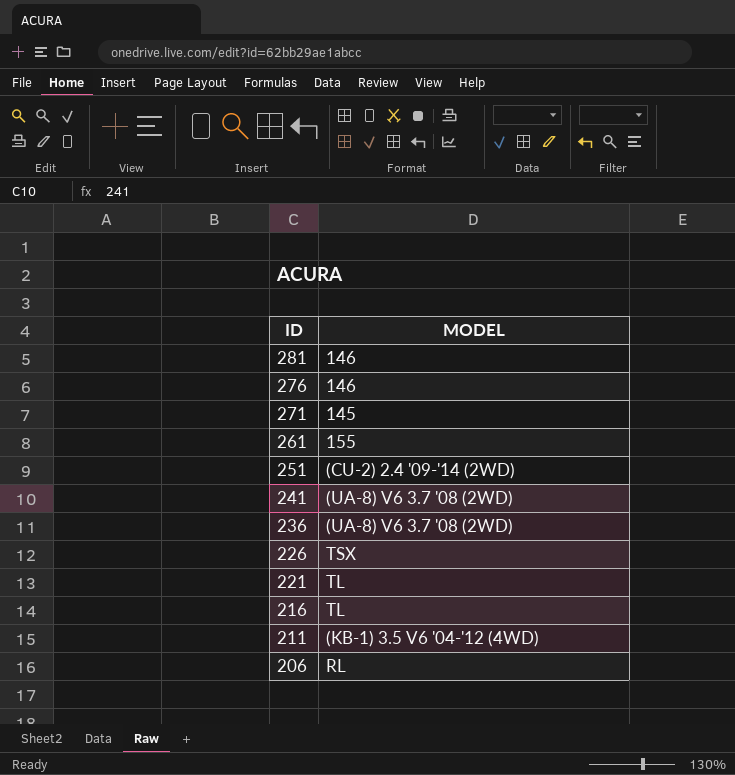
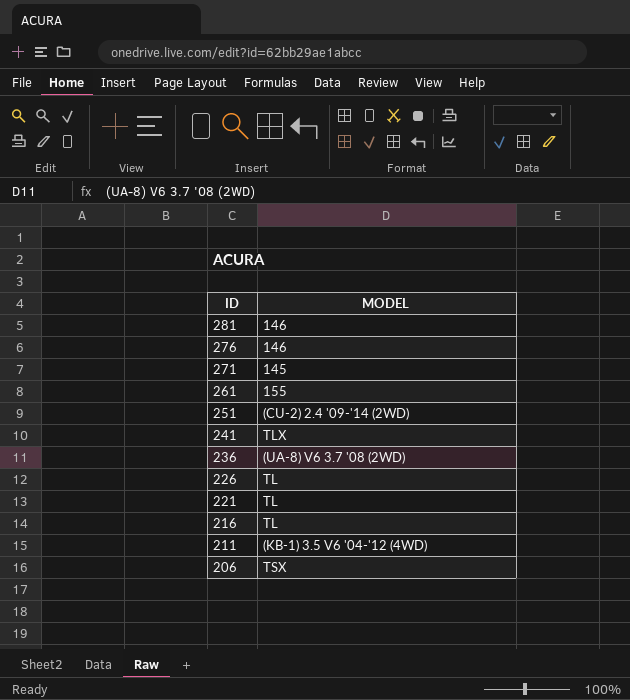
241 | MODEL: (UA-8) V6 3.7 '08 (2WD) -> TLX
226 | MODEL: TSX -> TL
206 | MODEL: RL -> TSX

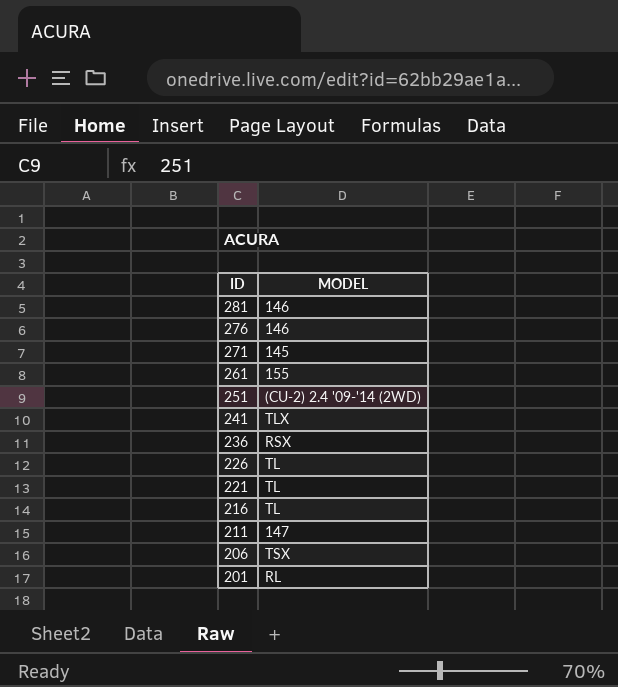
236 | MODEL: (UA-8) V6 3.7 '08 (2WD) -> RSX
211 | MODEL: (KB-1) 3.5 V6 '04-'12 (4WD) -> 147
row 201: none -> RL

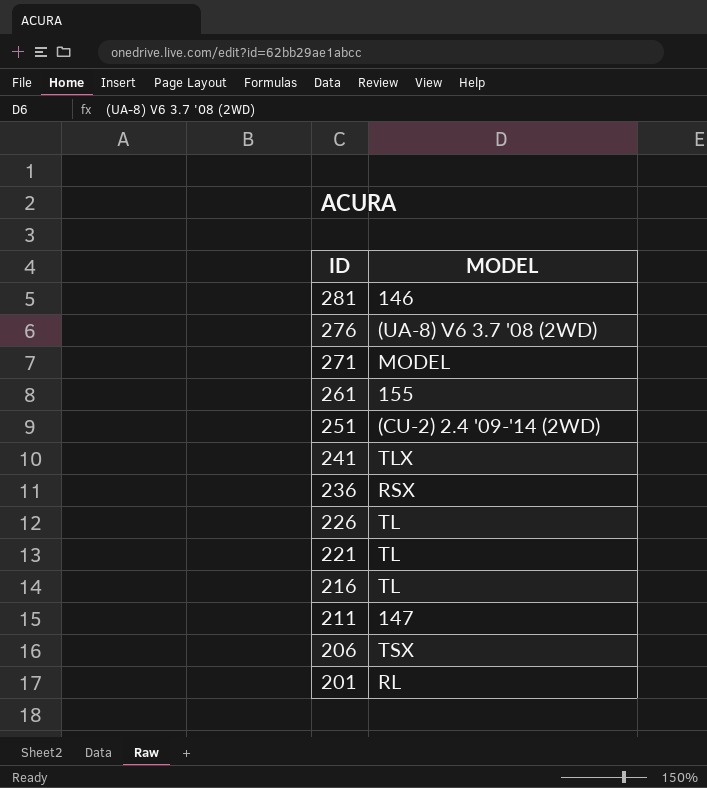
276 | MODEL: 146 -> (UA-8) V6 3.7 '08 (2WD)
271 | MODEL: 145 -> MODEL

